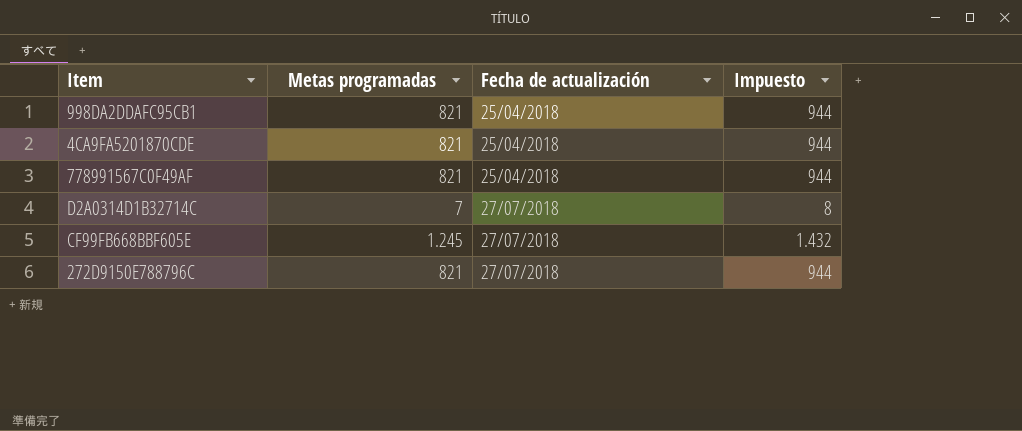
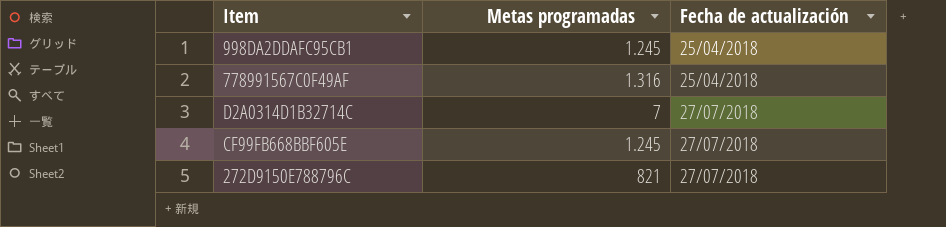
column Impuesto | formula: [Metas programadas] * 1,15 -> none
row 4CA9FA5201870CDE: 821 | 25/04/2018 | 944 -> none
998DA2DDAFC95CB1 | Metas programadas: 821 -> 1.245
778991567C0F49AF | Metas programadas: 821 -> 1.316

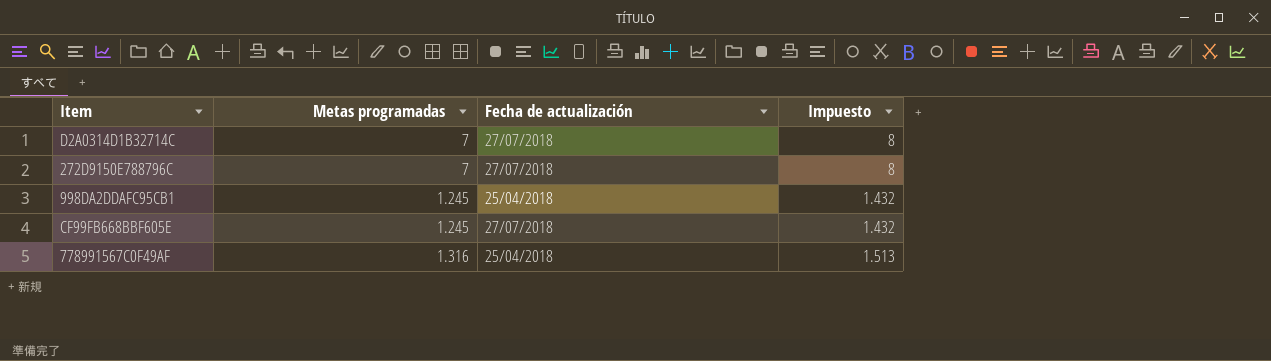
row order: Fecha de actualización ascending -> Metas programadas ascending
column Impuesto | formula: none -> [Metas programadas] * 1,15
272D9150E788796C | Metas programadas: 821 -> 7

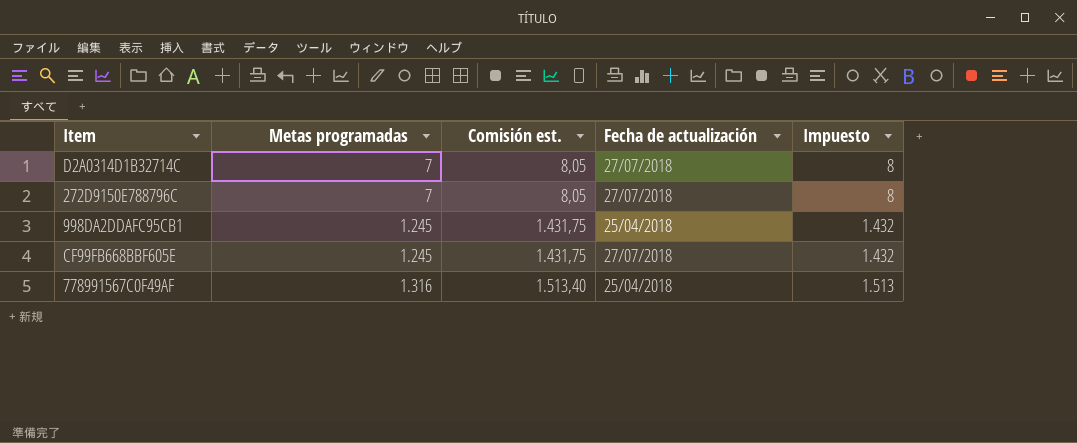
column Comisión est. | formula: none -> [Metas programadas] * 1,15

